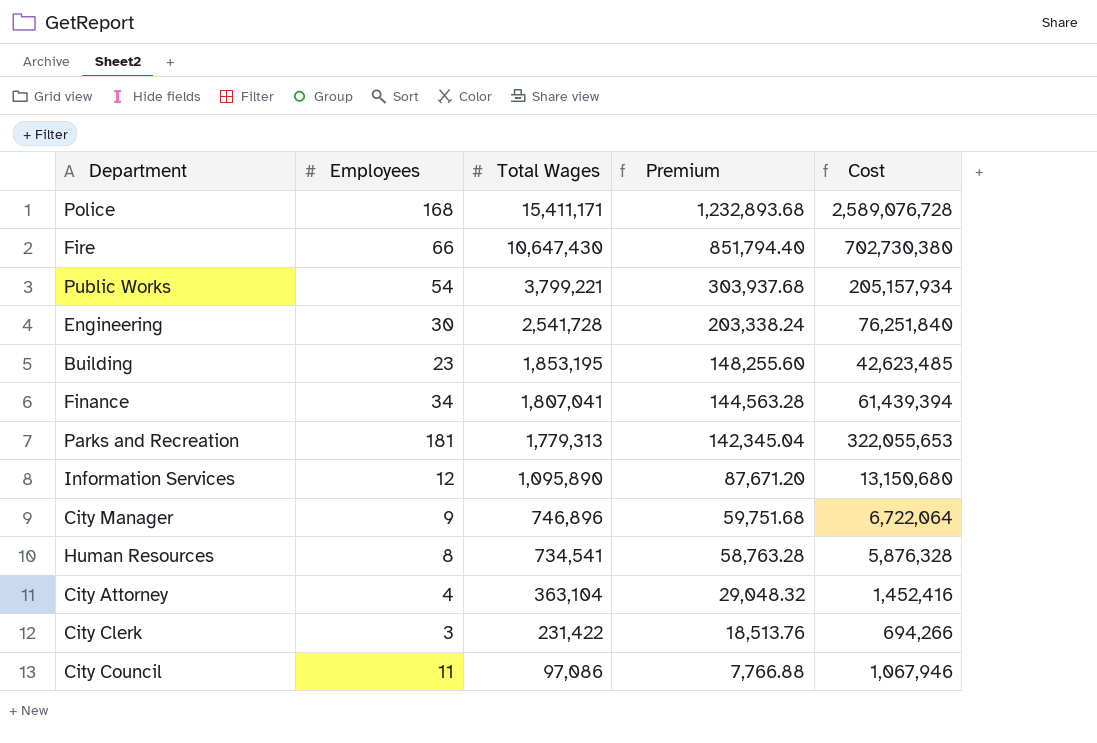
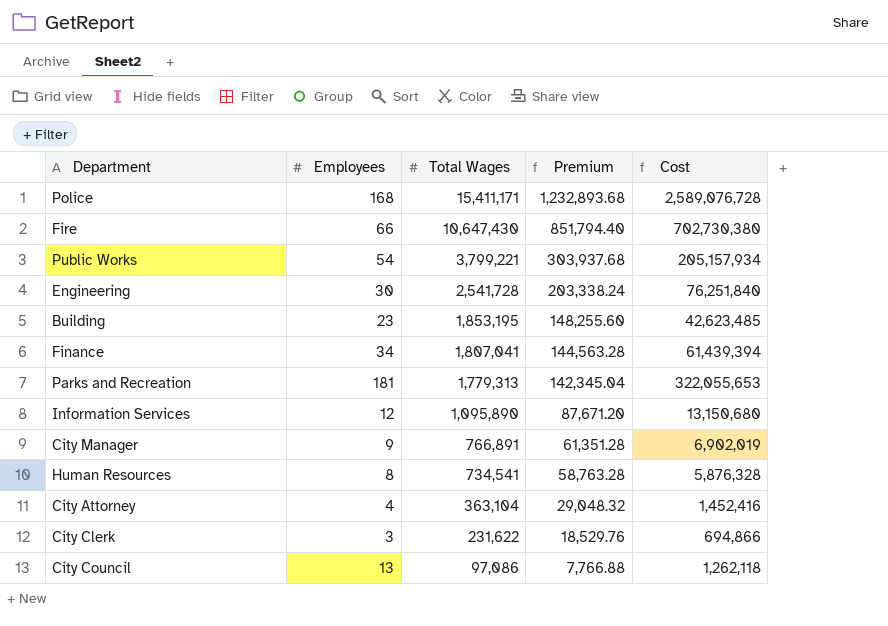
City Manager | Total Wages: 746,896 -> 766,891
City Manager | Premium: 59,751.68 -> 61,351.28
City Manager | Cost: 6,722,064 -> 6,902,019
City Clerk | Total Wages: 231,422 -> 231,622
City Clerk | Premium: 18,513.76 -> 18,529.76
City Clerk | Cost: 694,266 -> 694,866
City Council | Employees: 11 -> 13
City Council | Cost: 1,067,946 -> 1,262,118

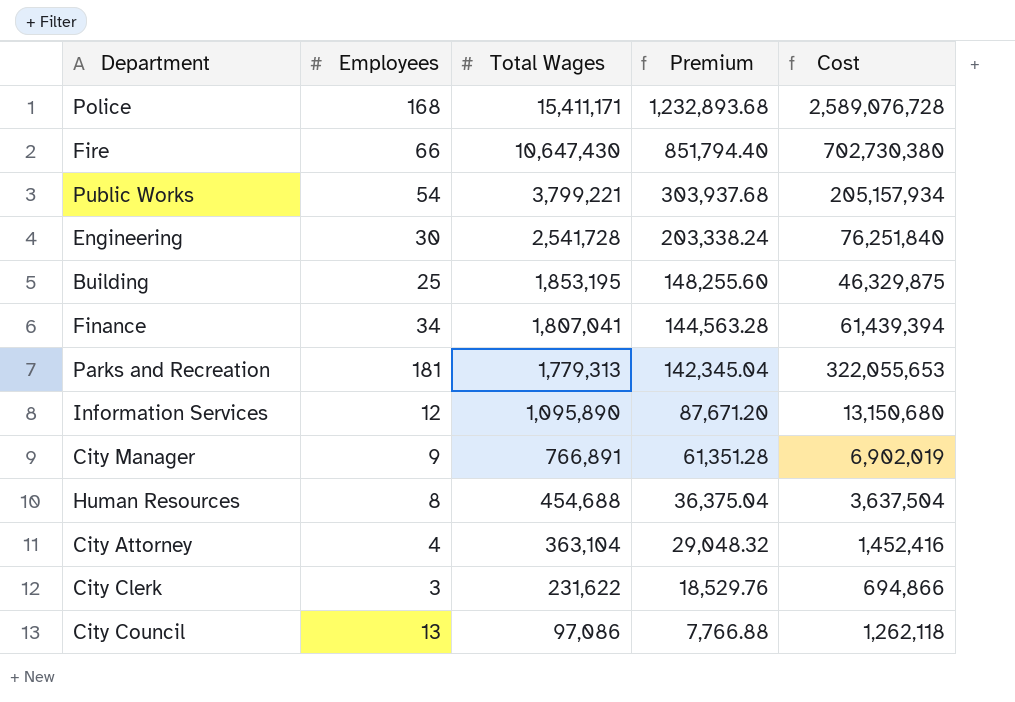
Building | Employees: 23 -> 25
Building | Cost: 42,623,485 -> 46,329,875
Human Resources | Total Wages: 734,541 -> 454,688
Human Resources | Premium: 58,763.28 -> 36,375.04
Human Resources | Cost: 5,876,328 -> 3,637,504

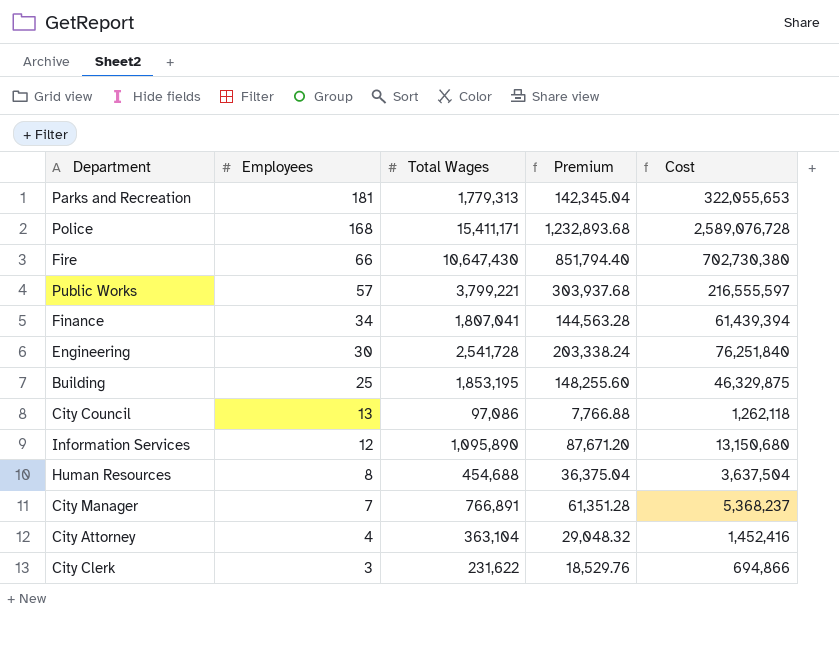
row order: Total Wages descending -> Employees descending
Public Works | Employees: 54 -> 57
Public Works | Cost: 205,157,934 -> 216,555,597
City Manager | Employees: 9 -> 7
City Manager | Cost: 6,902,019 -> 5,368,237

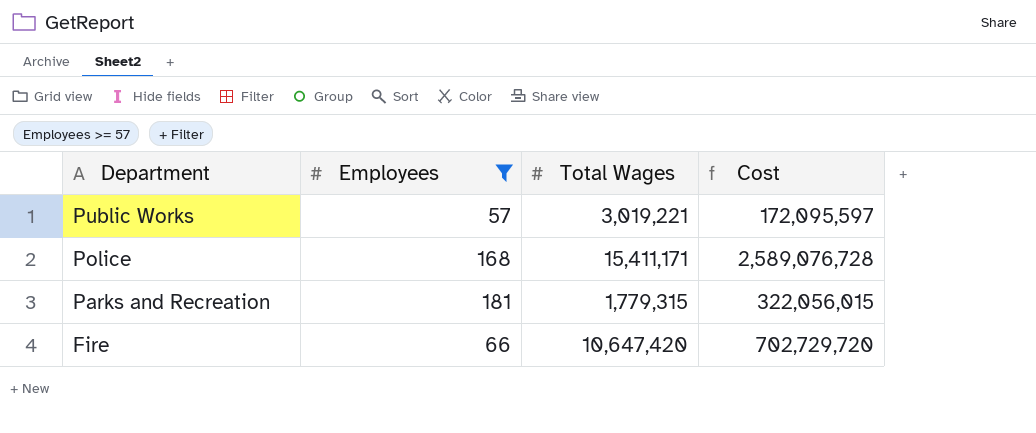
filter: none -> Employees >= 57
row order: Employees descending -> Department descending
column Premium | formula: [Total Wages] * 0.08 -> none
Public Works | Total Wages: 3,799,221 -> 3,019,221
Public Works | Cost: 216,555,597 -> 172,095,597
Parks and Recreation | Total Wages: 1,779,313 -> 1,779,315
Parks and Recreation | Cost: 322,055,653 -> 322,056,015
Fire | Total Wages: 10,647,430 -> 10,647,420
Fire | Cost: 702,730,380 -> 702,729,720

